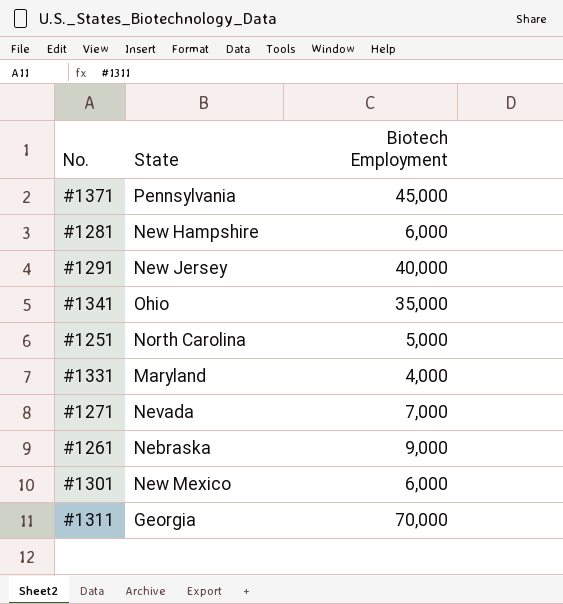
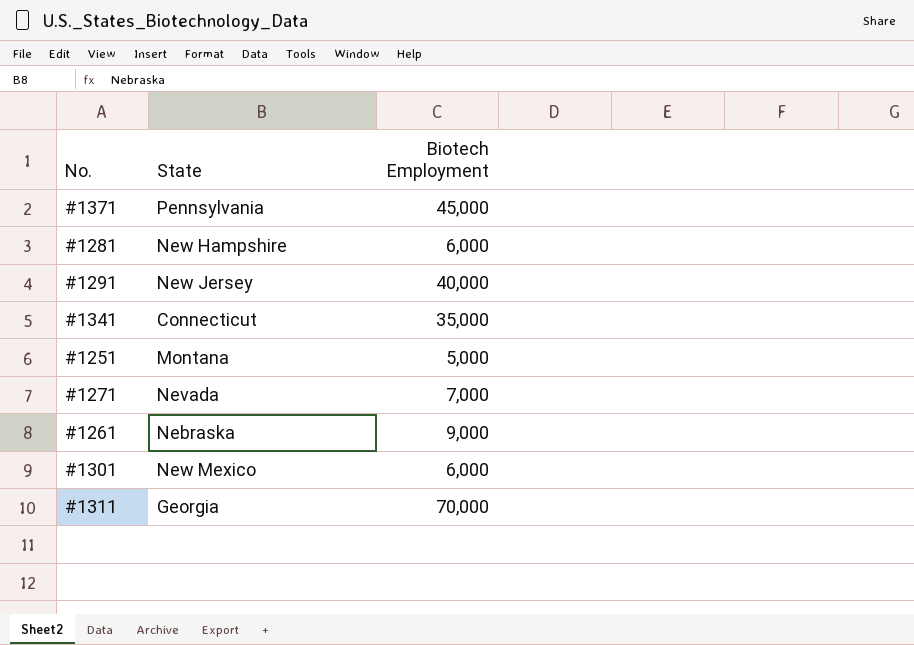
row #1331: Maryland | 4,000 -> none
#1341 | State: Ohio -> Connecticut
#1251 | State: North Carolina -> Montana

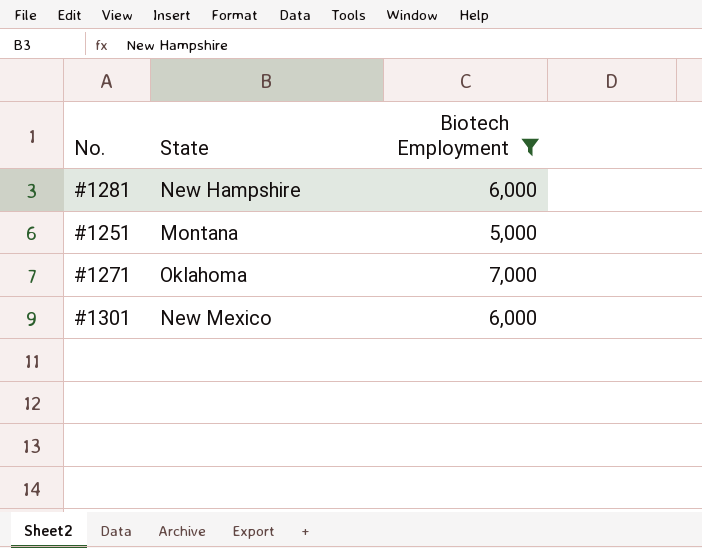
filter: none -> Biotech Employment <= 7,000
#1271 | State: Nevada -> Oklahoma

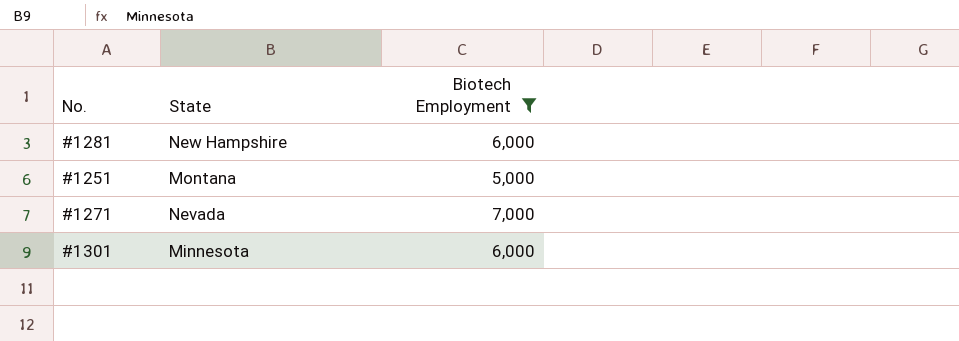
#1271 | State: Oklahoma -> Nevada
#1301 | State: New Mexico -> Minnesota

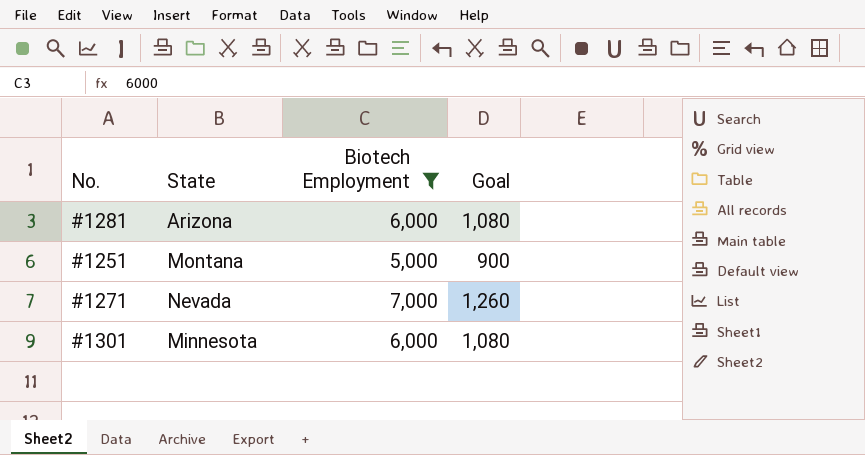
column Goal | formula: none -> [Biotech Employment] * 0.18
#1281 | State: New Hampshire -> Arizona

